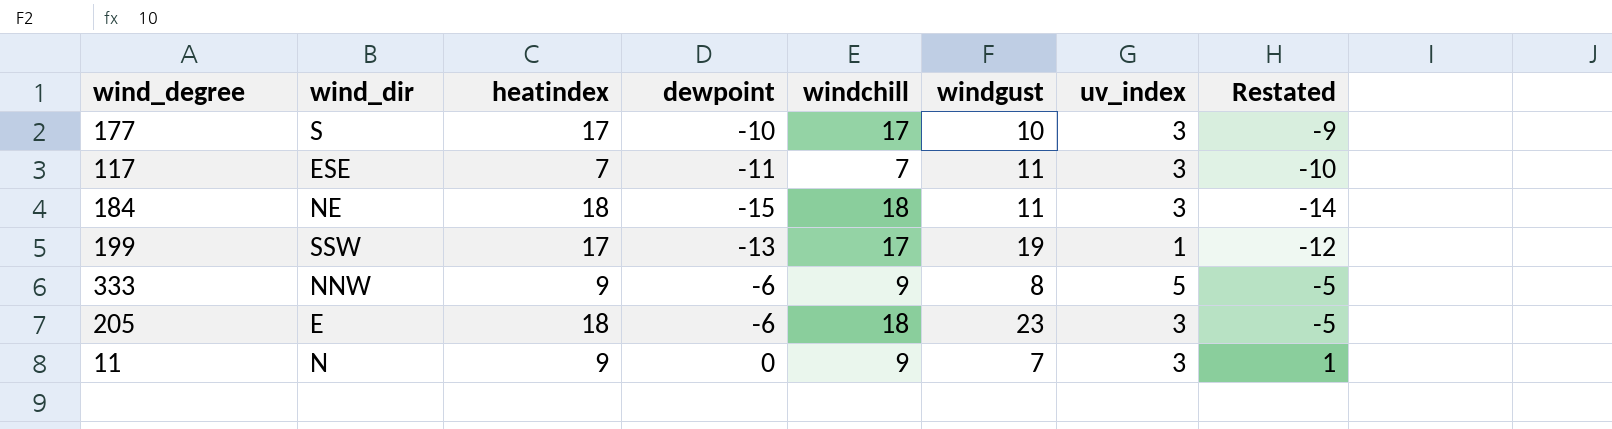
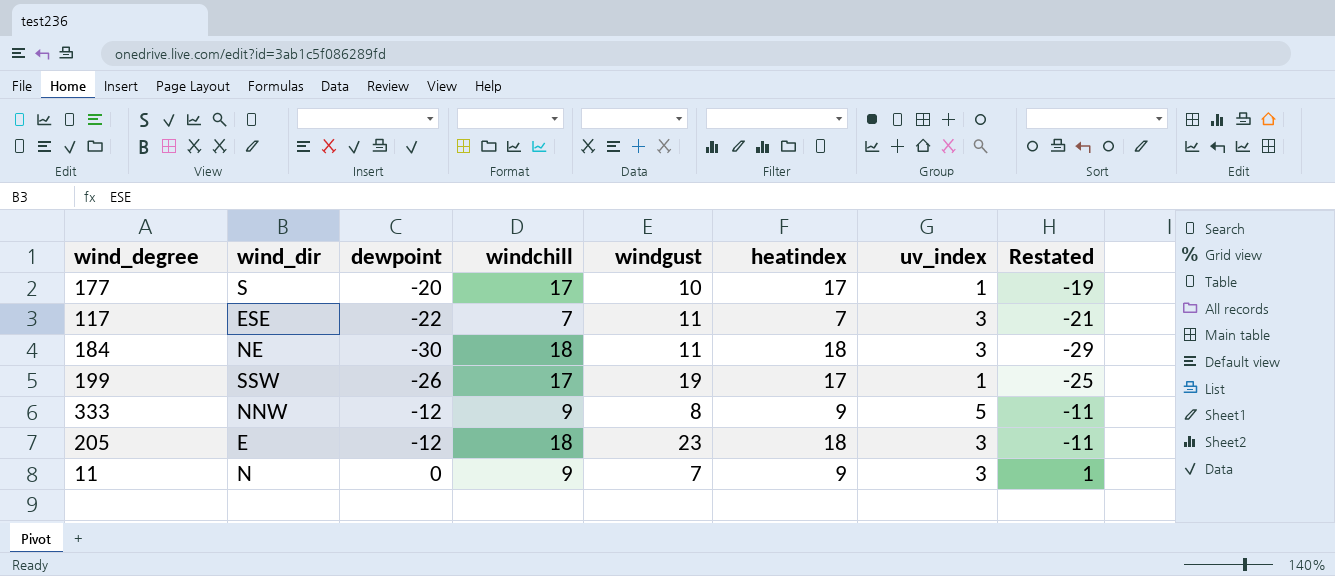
column heatindex | position: 3 -> 6
177 | dewpoint: -10 -> -20
177 | uv_index: 3 -> 1
177 | Restated: -9 -> -19
117 | dewpoint: -11 -> -22
117 | Restated: -10 -> -21
184 | dewpoint: -15 -> -30
184 | Restated: -14 -> -29
199 | dewpoint: -13 -> -26
199 | Restated: -12 -> -25
333 | dewpoint: -6 -> -12
333 | Restated: -5 -> -11
205 | dewpoint: -6 -> -12
205 | Restated: -5 -> -11

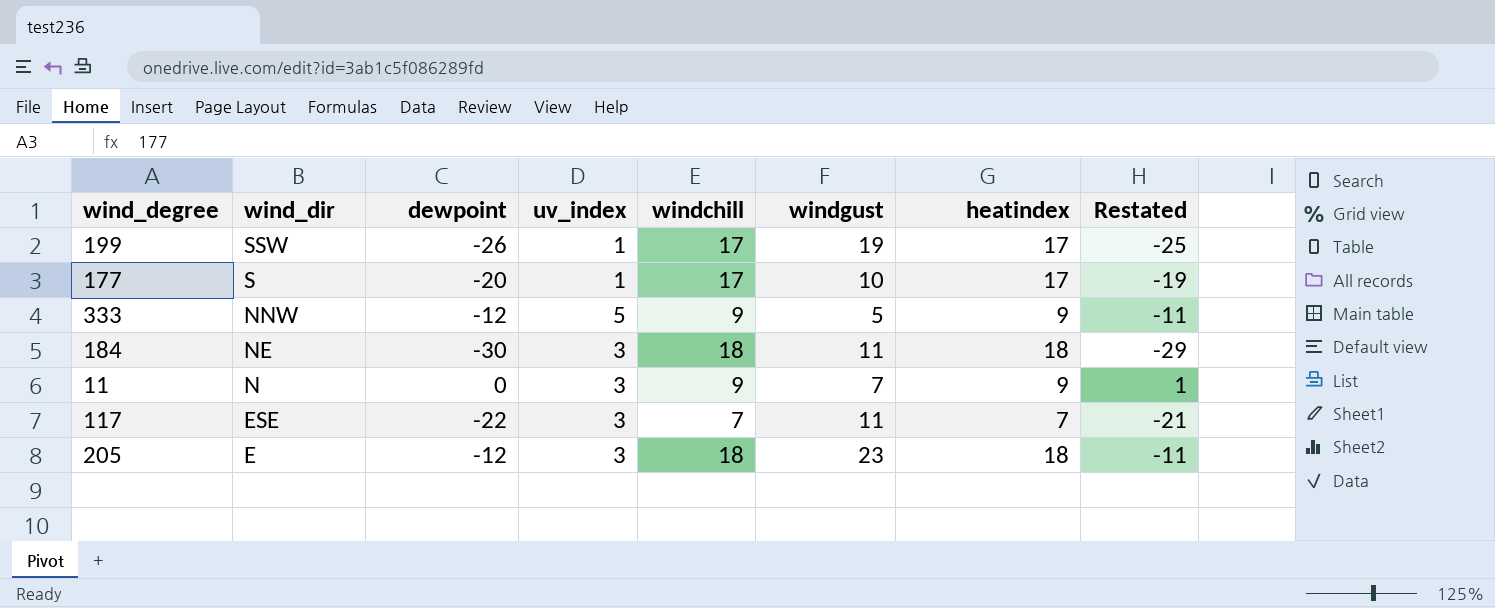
row order: none -> wind_dir descending
column uv_index | position: 7 -> 4
333 | windgust: 8 -> 5

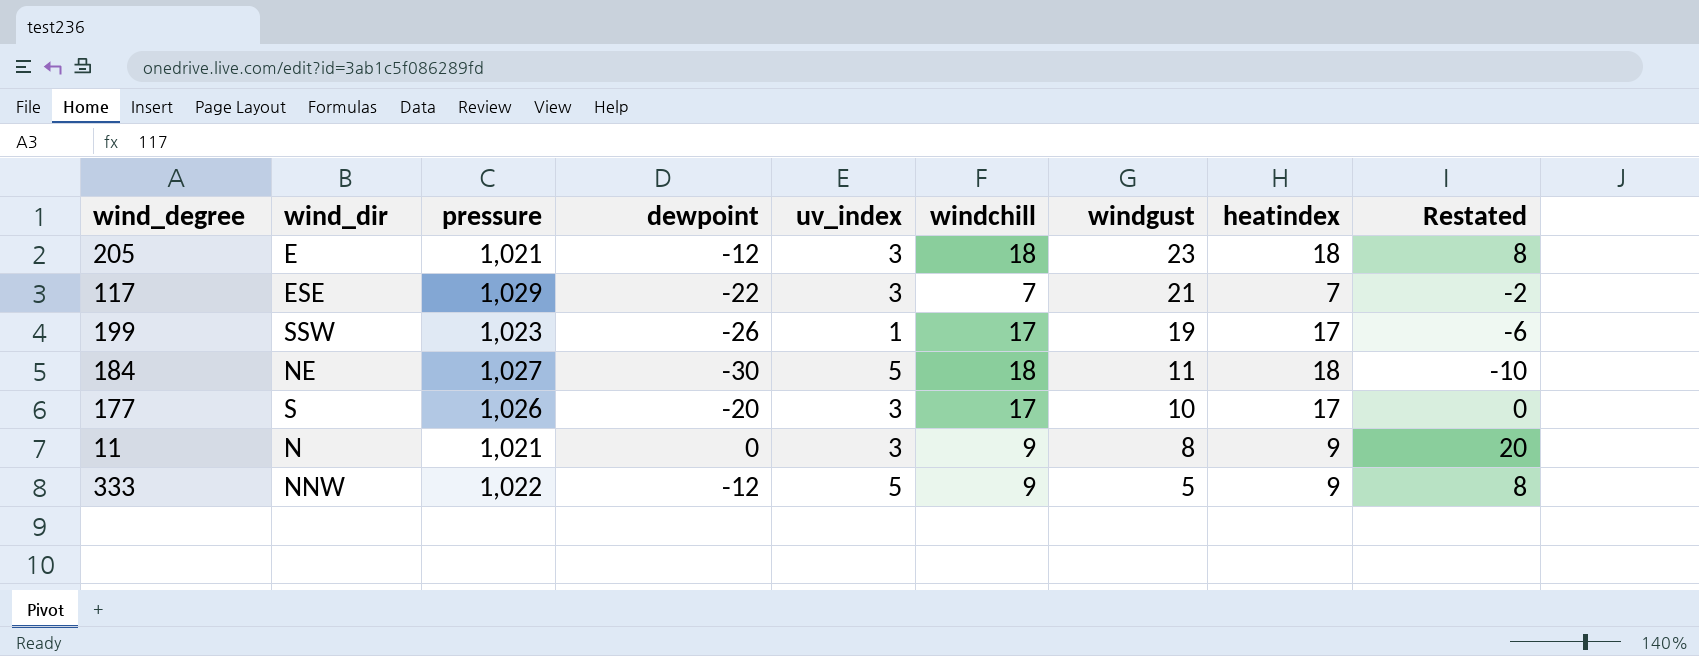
row order: wind_dir descending -> windgust descending
column pressure | position: none -> 3
column Restated | formula: [dewpoint] + 1 -> [dewpoint] + 20
117 | windgust: 11 -> 21
184 | uv_index: 3 -> 5
177 | uv_index: 1 -> 3
11 | windgust: 7 -> 8

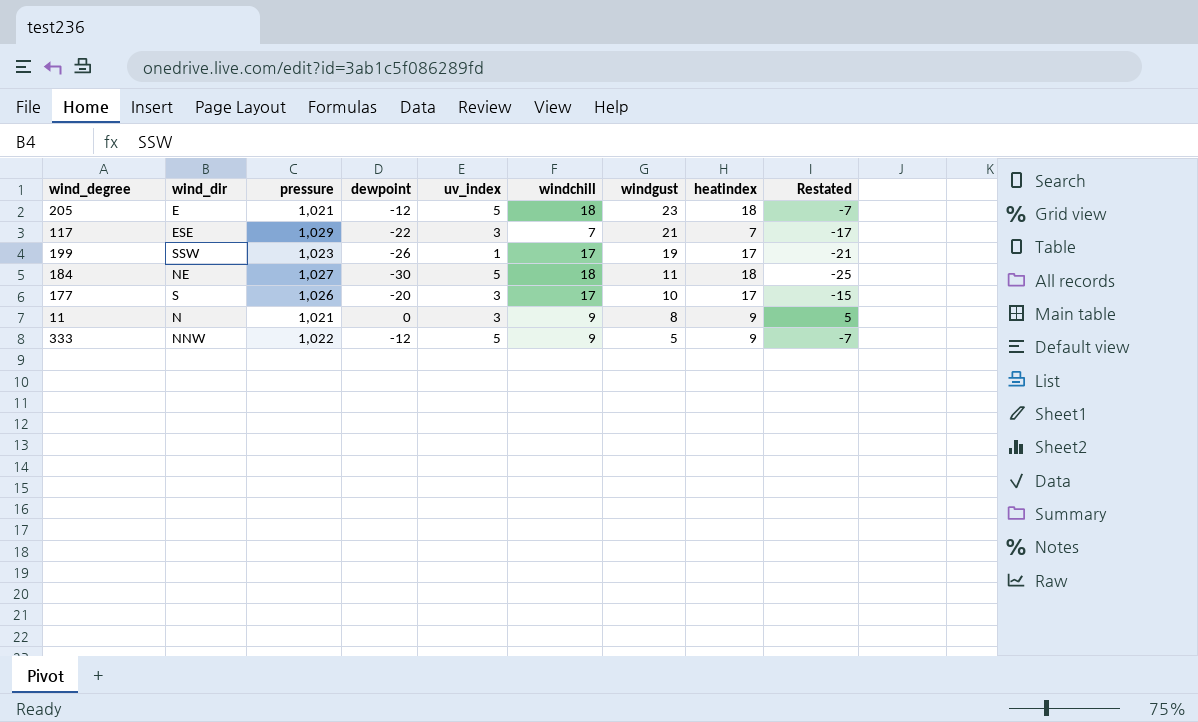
column Restated | formula: [dewpoint] + 20 -> [dewpoint] + 5
205 | uv_index: 3 -> 5

